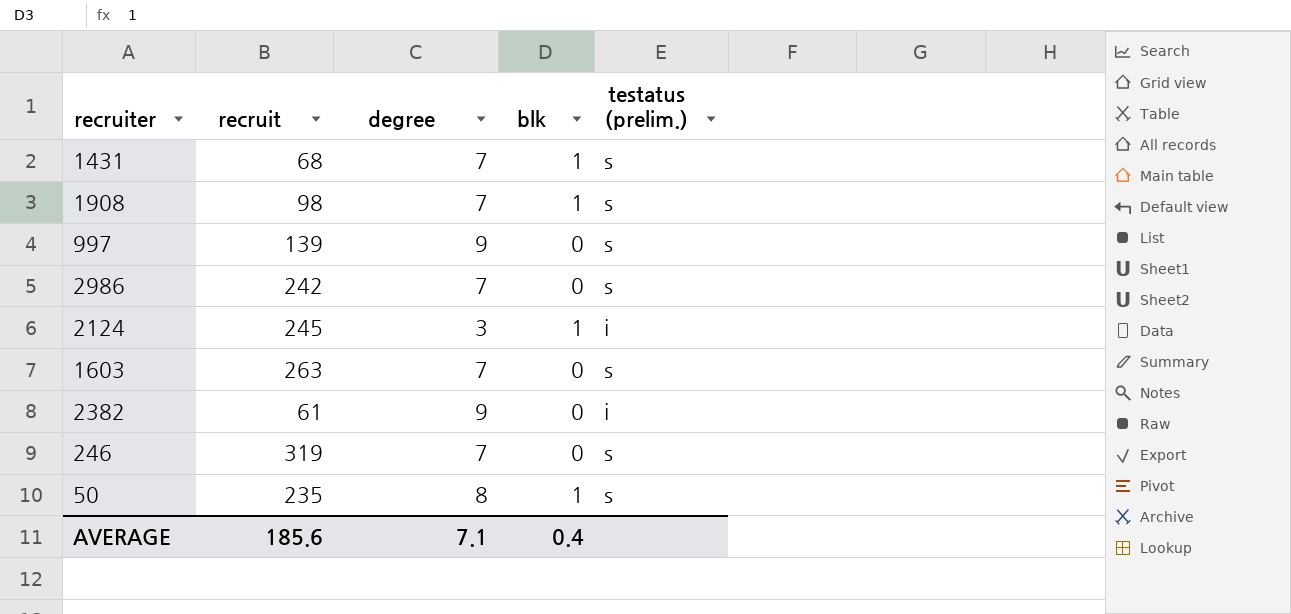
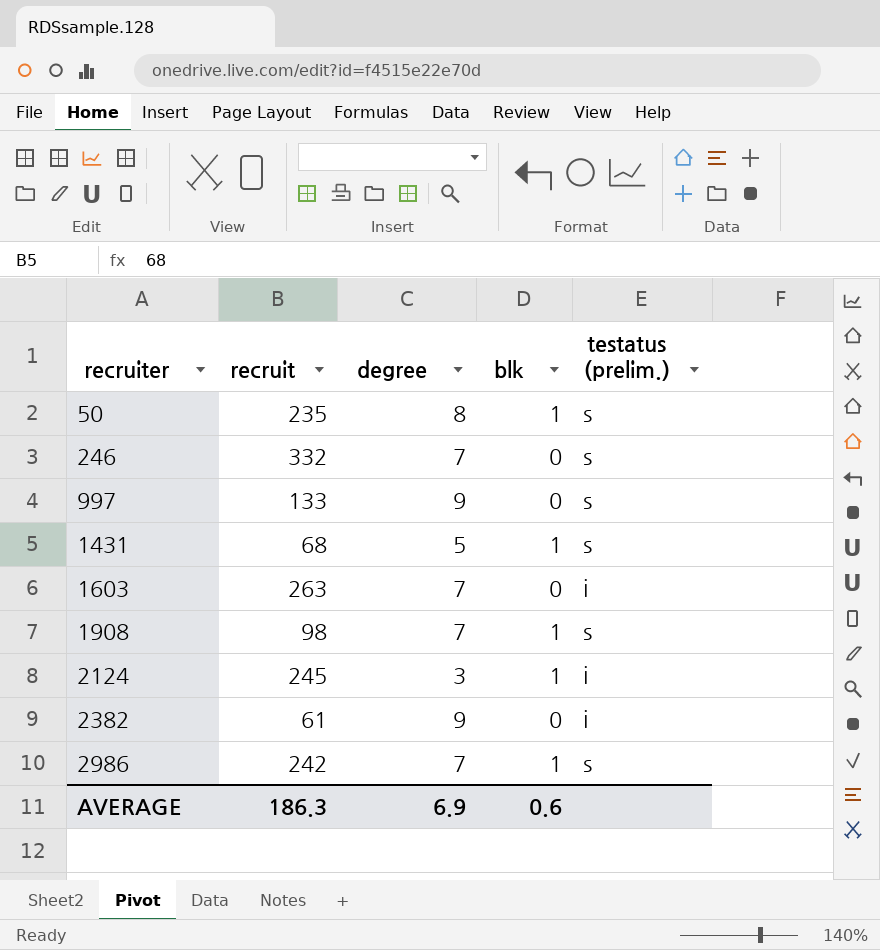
row order: none -> recruiter ascending
246 | recruit: 319 -> 332
997 | recruit: 139 -> 133
1431 | degree: 7 -> 5
1603 | testatus (prelim.): s -> i
2986 | blk: 0 -> 1
AVERAGE | recruit: 185.6 -> 186.3
AVERAGE | degree: 7.1 -> 6.9
AVERAGE | blk: 0.4 -> 0.6

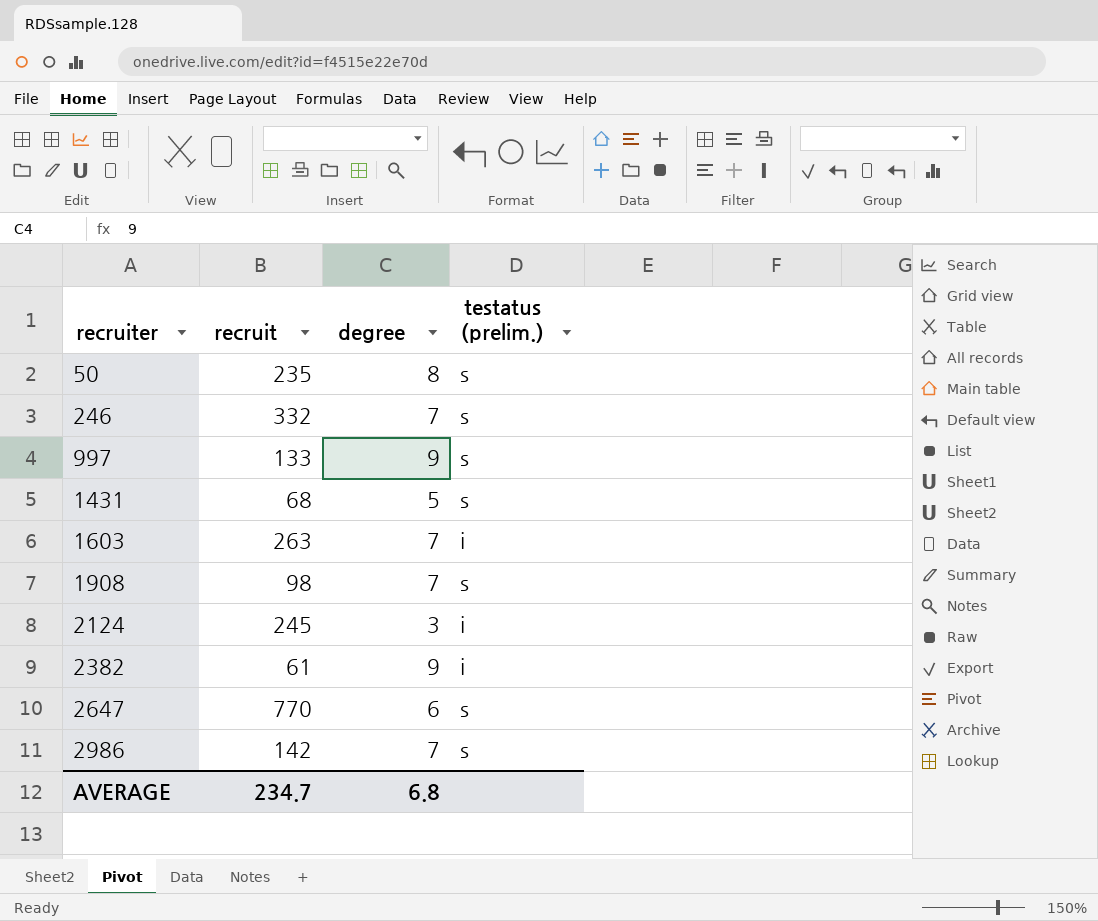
column blk | position: 4 -> none
row 2647: none -> 770 | 6 | s
2986 | recruit: 242 -> 142
AVERAGE | recruit: 186.3 -> 234.7
AVERAGE | degree: 6.9 -> 6.8

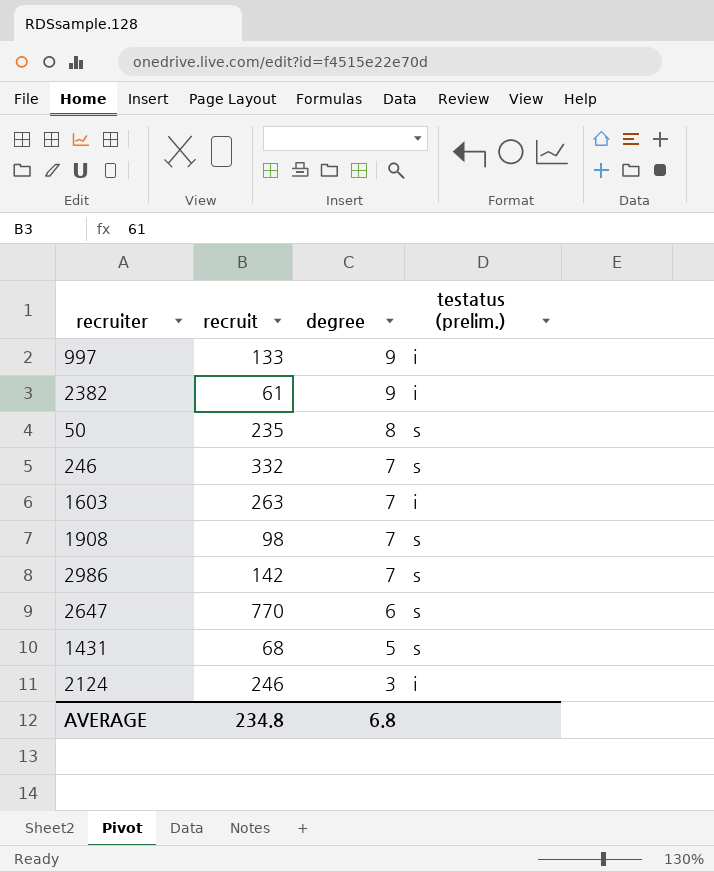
row order: recruiter ascending -> degree descending
997 | testatus (prelim.): s -> i
2124 | recruit: 245 -> 246
AVERAGE | recruit: 234.7 -> 234.8

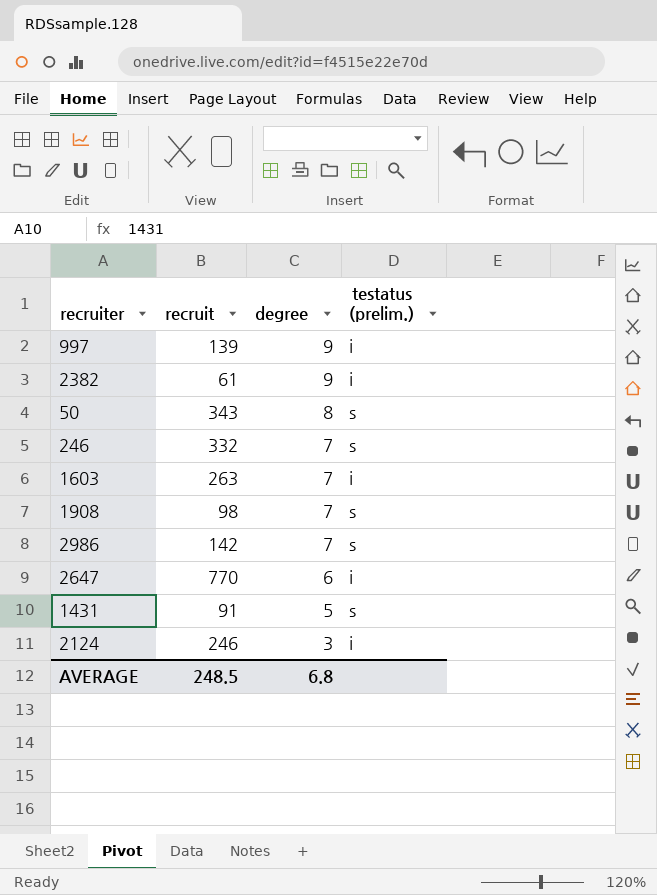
997 | recruit: 133 -> 139
50 | recruit: 235 -> 343
2647 | testatus (prelim.): s -> i
1431 | recruit: 68 -> 91
AVERAGE | recruit: 234.8 -> 248.5

